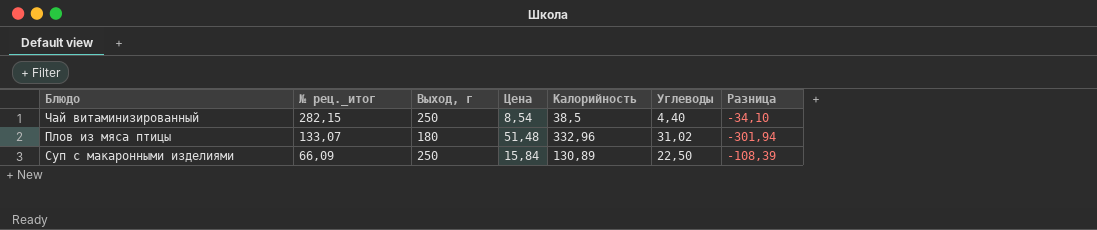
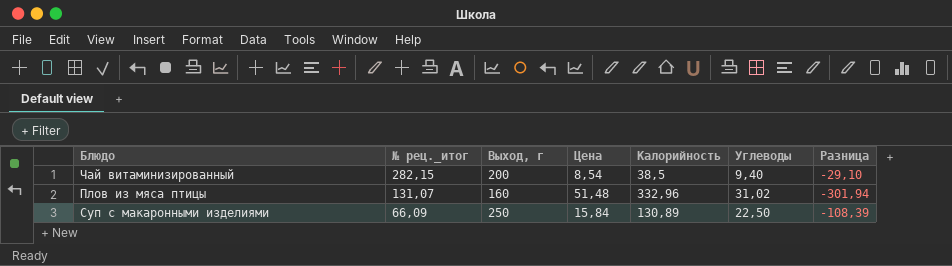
Чай витаминизированный | Выход, г: 250 -> 200
Чай витаминизированный | Углеводы: 4,40 -> 9,40
Чай витаминизированный | Разница: -34,10 -> -29,10
Плов из мяса птицы | № рец._итог: 133,07 -> 131,07
Плов из мяса птицы | Выход, г: 180 -> 160

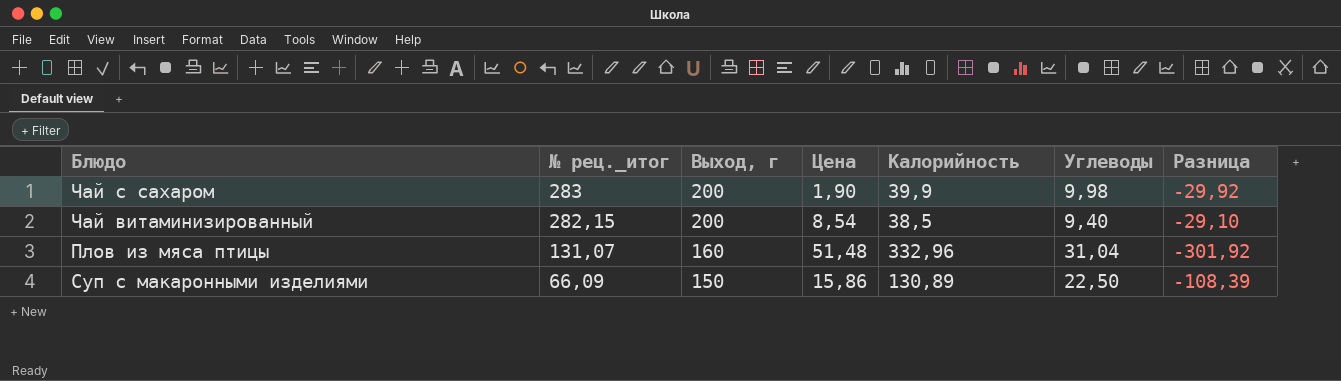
row Чай с сахаром: none -> 283 | 200 | 1,90 | 39,9 | 9,98 | -29,92
Плов из мяса птицы | Углеводы: 31,02 -> 31,04
Плов из мяса птицы | Разница: -301,94 -> -301,92
Суп с макаронными изделиями | Выход, г: 250 -> 150
Суп с макаронными изделиями | Цена: 15,84 -> 15,86

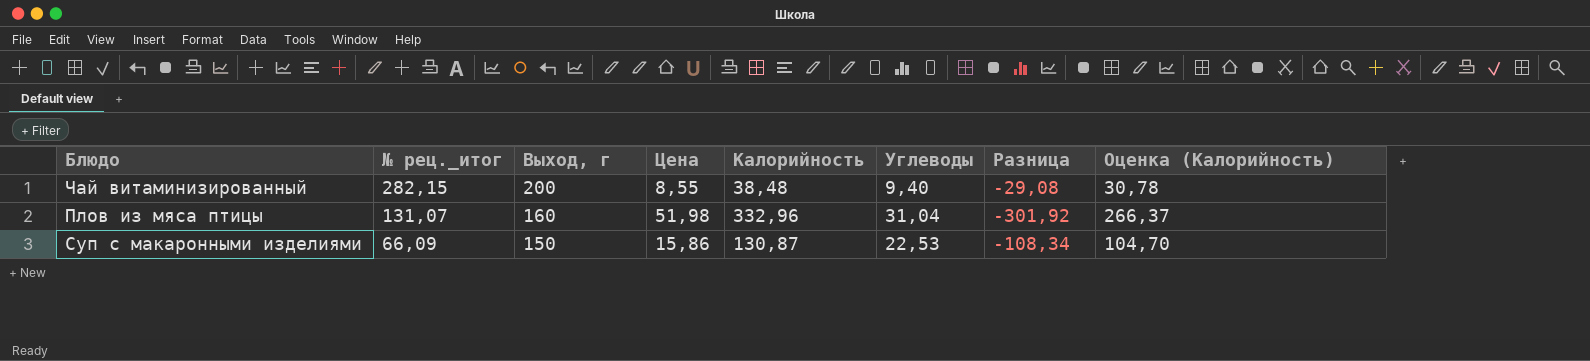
column Оценка (Калорийность) | formula: none -> [Калорийность] * 0,8
row Чай с сахаром: 283 | 200 | 1,90 | 39,9 | 9,98 | -29,92 -> none
Чай витаминизированный | Цена: 8,54 -> 8,55
Чай витаминизированный | Калорийность: 38,5 -> 38,48
Чай витаминизированный | Разница: -29,10 -> -29,08
Плов из мяса птицы | Цена: 51,48 -> 51,98
Суп с макаронными изделиями | Калорийность: 130,89 -> 130,87
Суп с макаронными изделиями | Углеводы: 22,50 -> 22,53
Суп с макаронными изделиями | Разница: -108,39 -> -108,34

